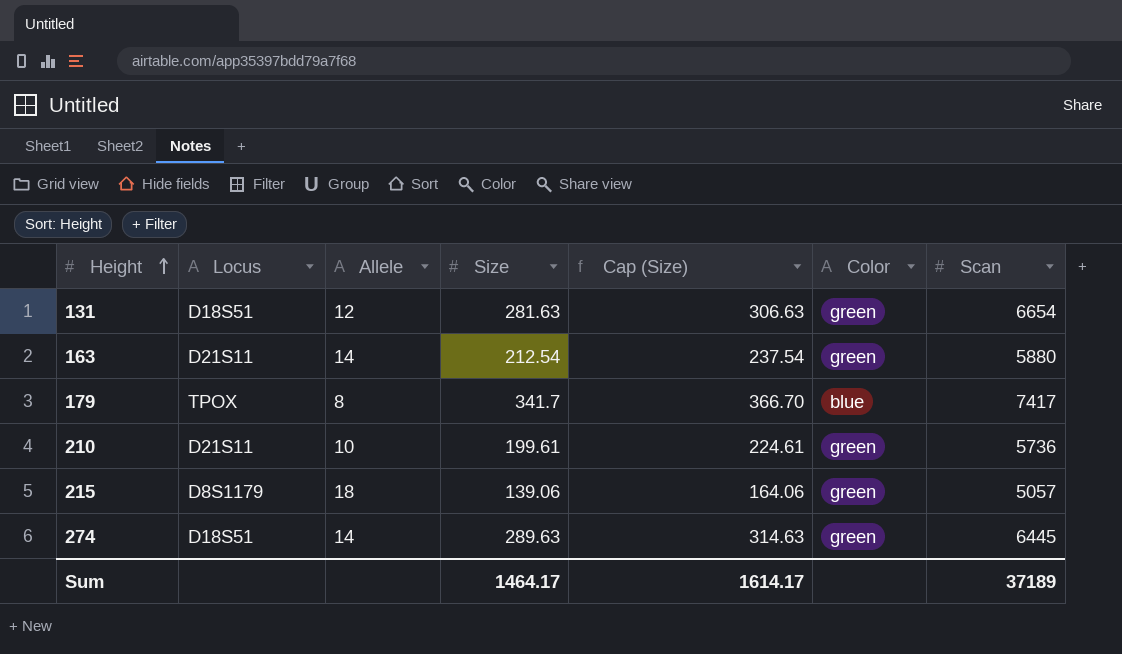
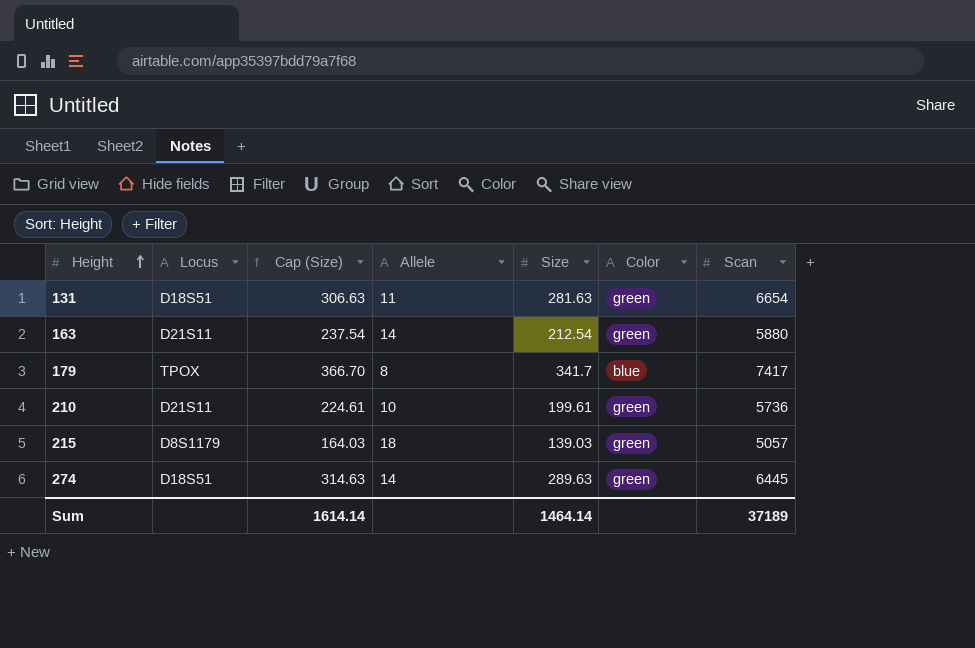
column Cap (Size) | position: 5 -> 3
131 | Allele: 12 -> 11
215 | Cap (Size): 164.06 -> 164.03
215 | Size: 139.06 -> 139.03
Sum | Cap (Size): 1614.17 -> 1614.14
Sum | Size: 1464.17 -> 1464.14

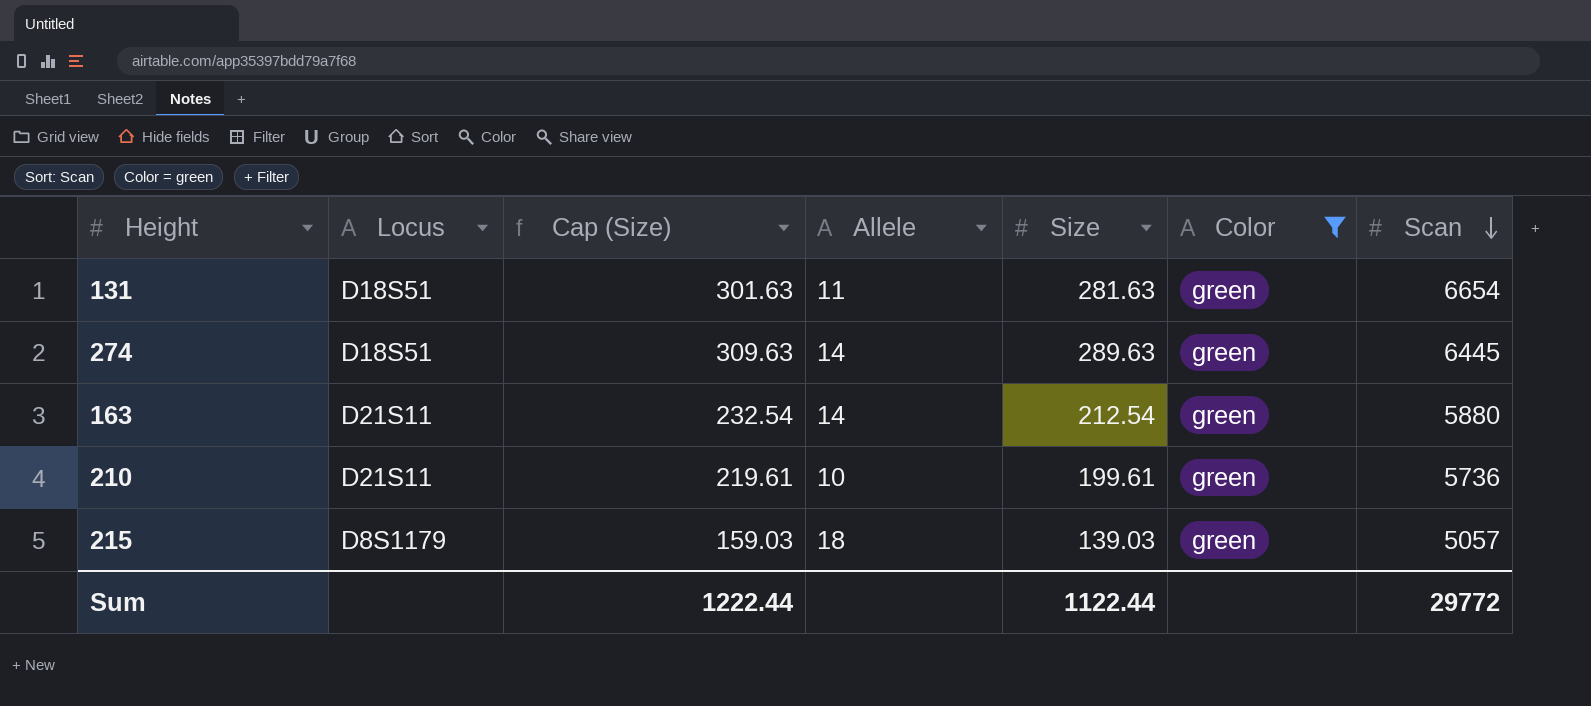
filter: none -> Color = green
row order: Height ascending -> Scan descending
column Cap (Size) | formula: [Size] + 25 -> [Size] + 20
Sum | Cap (Size): 1614.14 -> 1222.44
Sum | Size: 1464.14 -> 1122.44
Sum | Scan: 37189 -> 29772

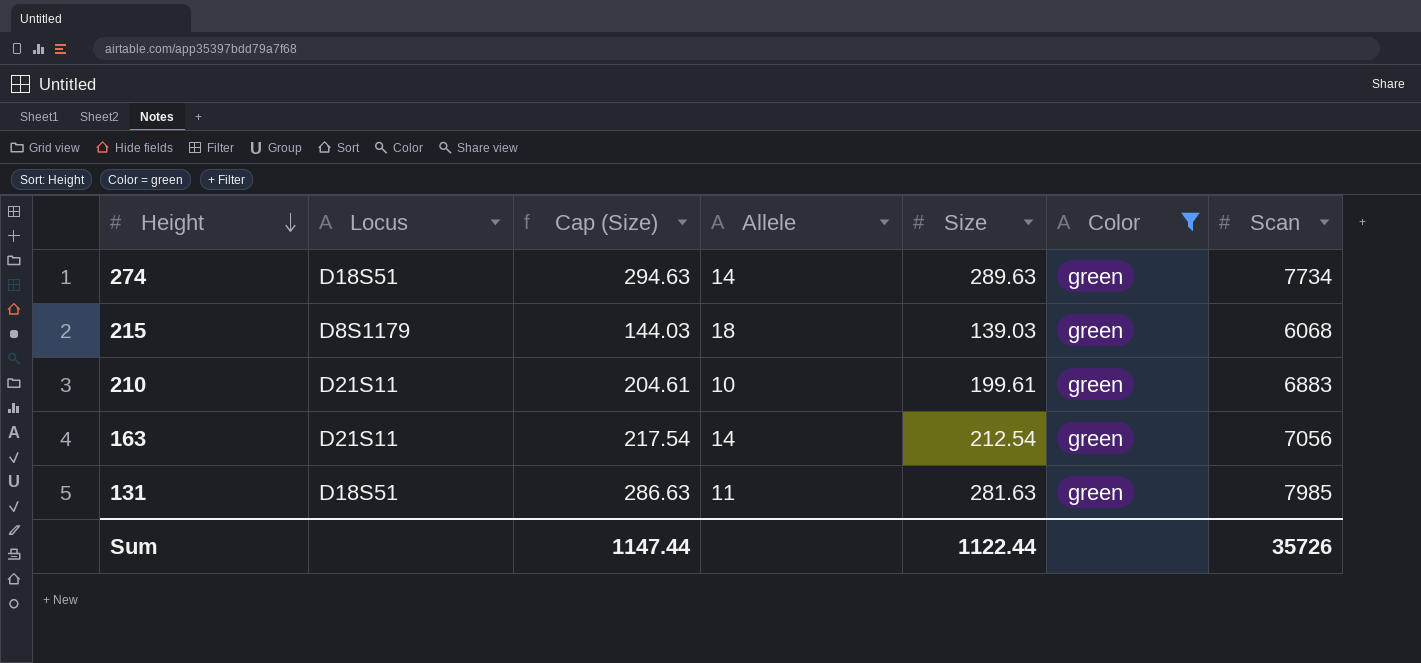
row order: Scan descending -> Height descending
column Cap (Size) | formula: [Size] + 20 -> [Size] + 5
274 | Scan: 6445 -> 7734
215 | Scan: 5057 -> 6068
210 | Scan: 5736 -> 6883
163 | Scan: 5880 -> 7056
131 | Scan: 6654 -> 7985
Sum | Cap (Size): 1222.44 -> 1147.44
Sum | Scan: 29772 -> 35726

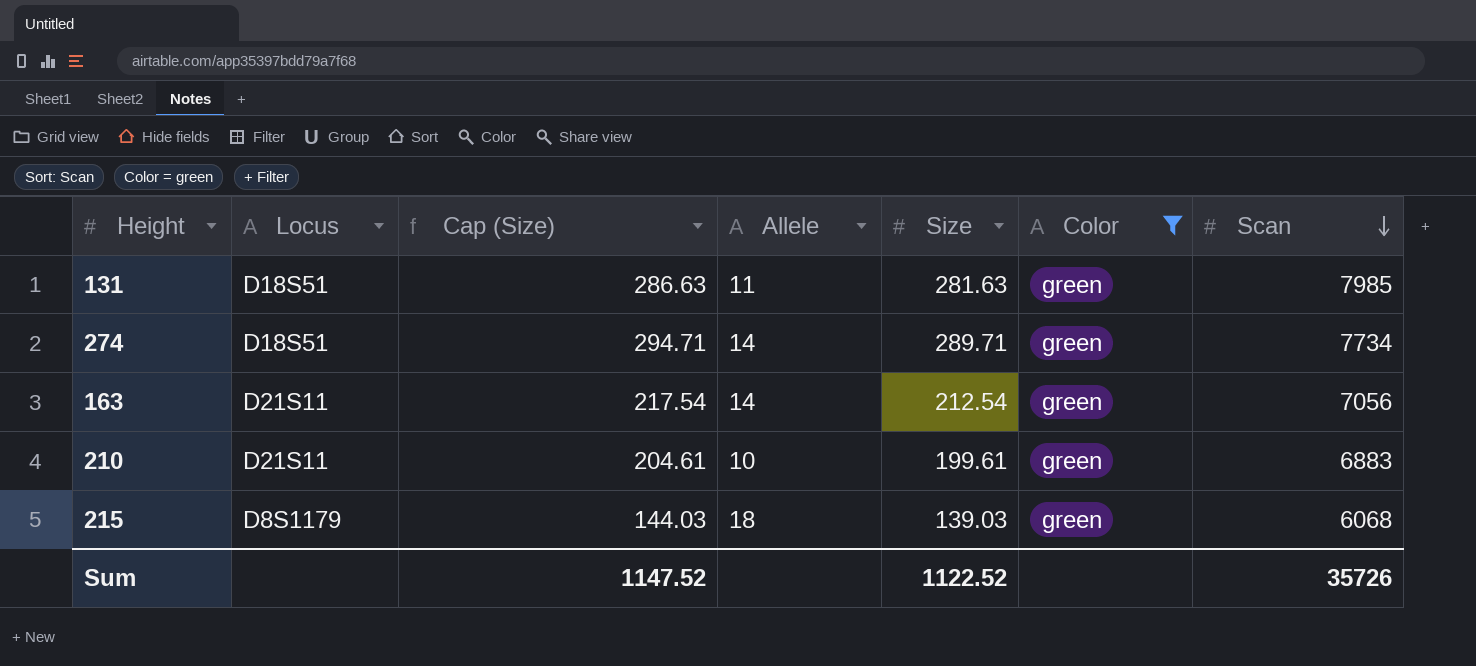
row order: Height descending -> Scan descending
274 | Cap (Size): 294.63 -> 294.71
274 | Size: 289.63 -> 289.71
Sum | Cap (Size): 1147.44 -> 1147.52
Sum | Size: 1122.44 -> 1122.52

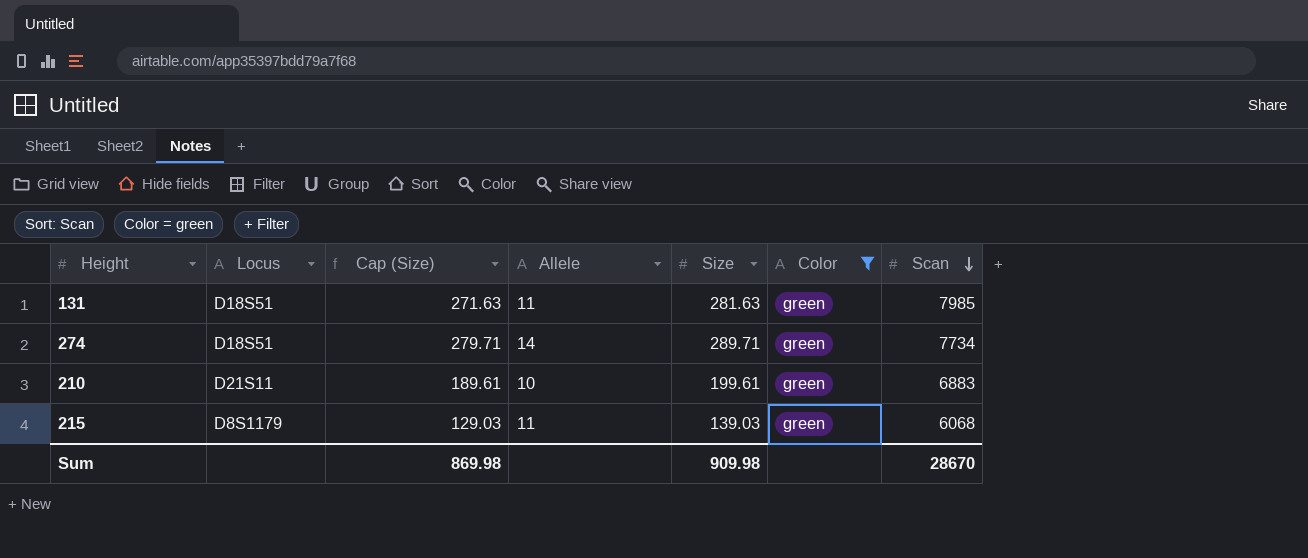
column Cap (Size) | formula: [Size] + 5 -> [Size] - 10
row 163: D21S11 | 217.54 | 14 | 212.54 | green | 7056 -> none
215 | Allele: 18 -> 11
Sum | Cap (Size): 1147.52 -> 869.98
Sum | Size: 1122.52 -> 909.98
Sum | Scan: 35726 -> 28670

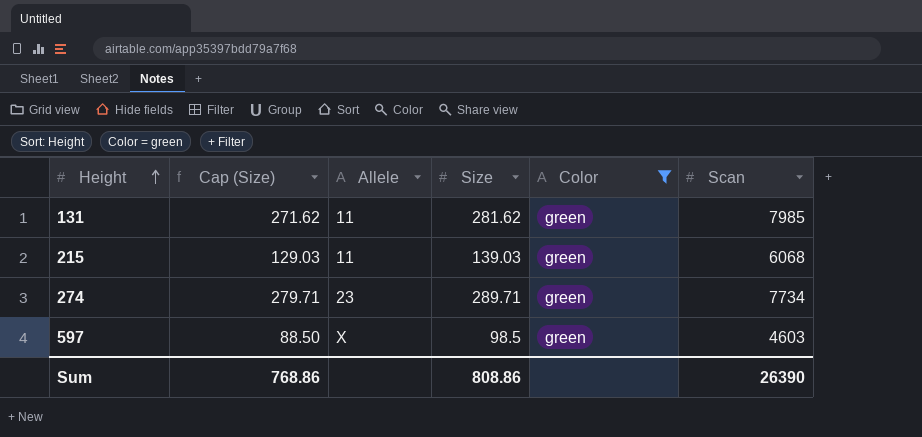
row order: Scan descending -> Height ascending
column Locus | position: 2 -> none
row 210: D21S11 | 189.61 | 10 | 199.61 | green | 6883 -> none
131 | Cap (Size): 271.63 -> 271.62
131 | Size: 281.63 -> 281.62
274 | Allele: 14 -> 23
row 597: none -> 88.50 | X | 98.5 | green | 4603
Sum | Cap (Size): 869.98 -> 768.86
Sum | Size: 909.98 -> 808.86
Sum | Scan: 28670 -> 26390

